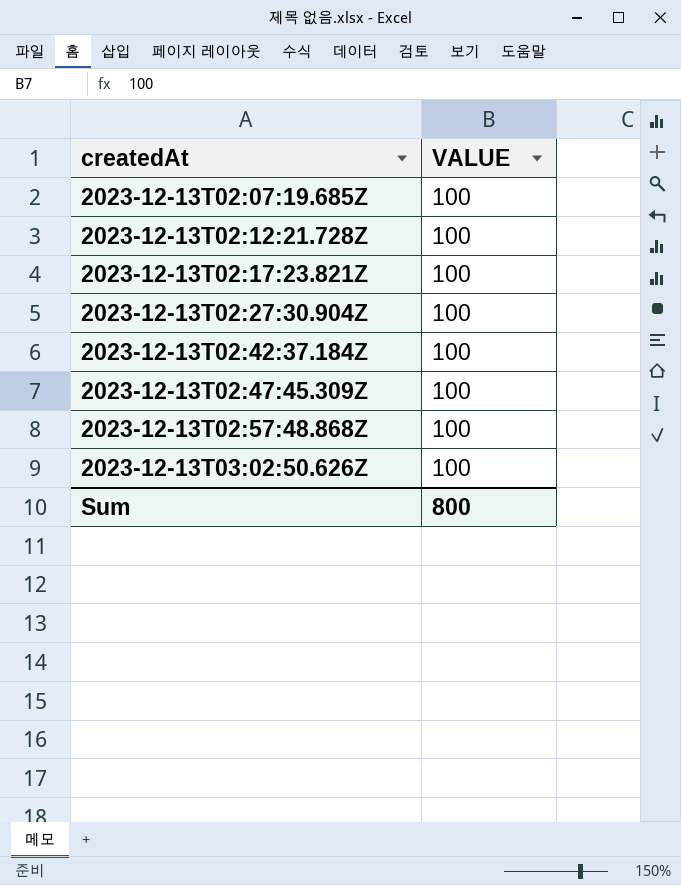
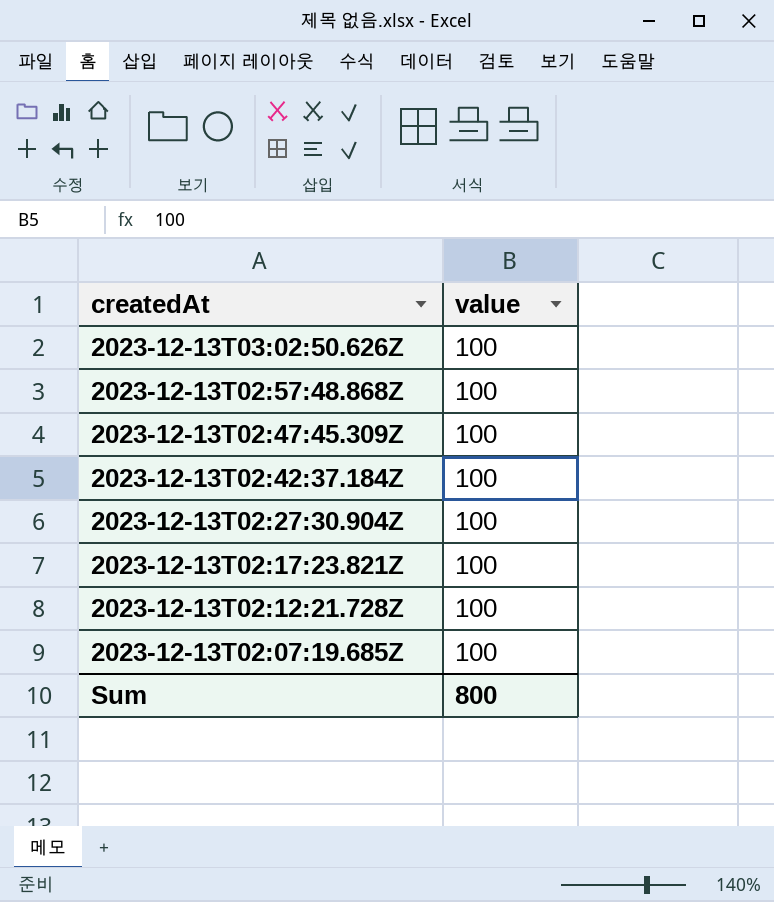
row order: createdAt ascending -> createdAt descending
column name: VALUE -> value

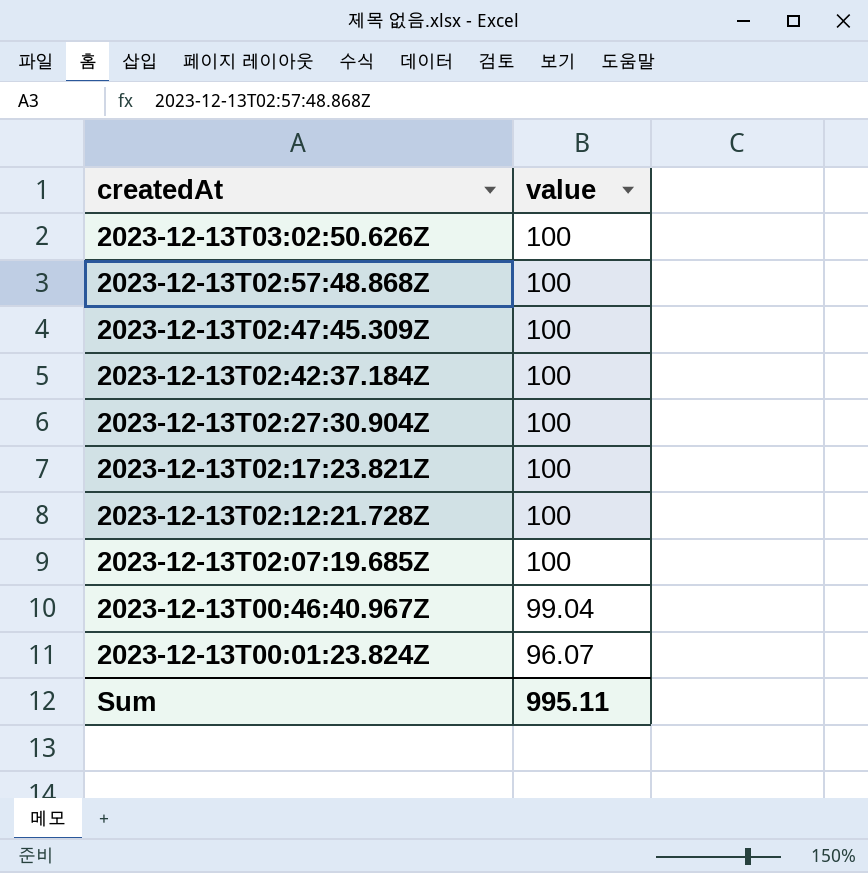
row 2023-12-13T00:46:40.967Z: none -> 99.04
row 2023-12-13T00:01:23.824Z: none -> 96.07
Sum | value: 800 -> 995.11

